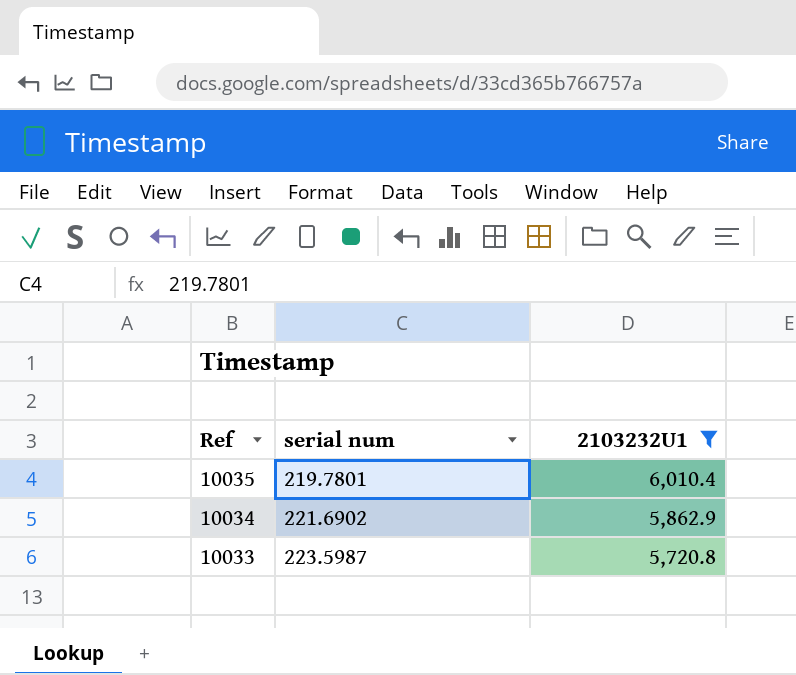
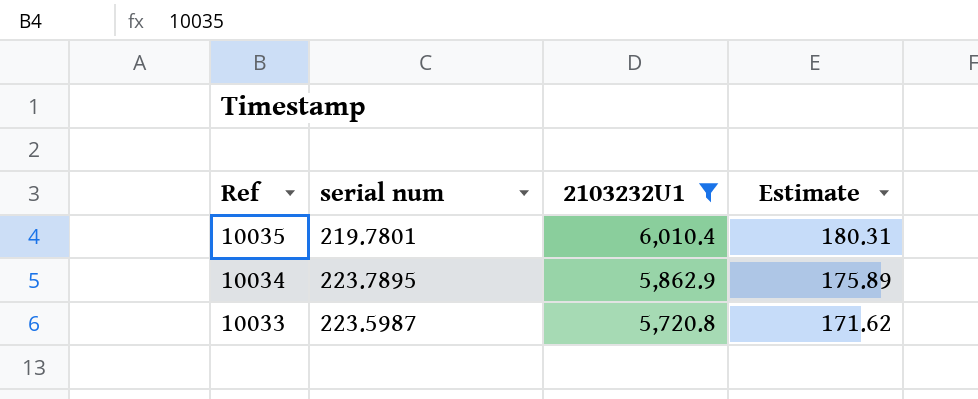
column Estimate | formula: none -> [2103232U1] * 0.03
10034 | serial num: 221.6902 -> 223.7895

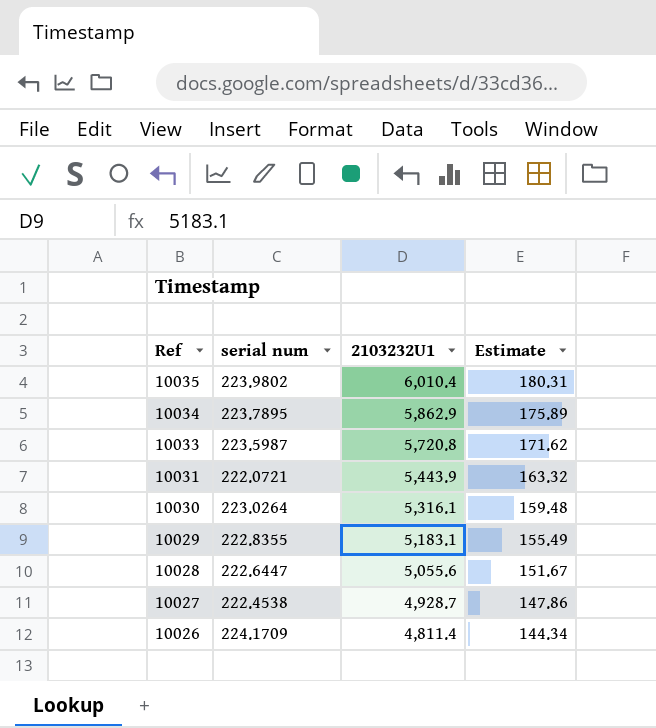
filter: 2103232U1 >= 5,720.8 -> none
10035 | serial num: 219.7801 -> 223.9802

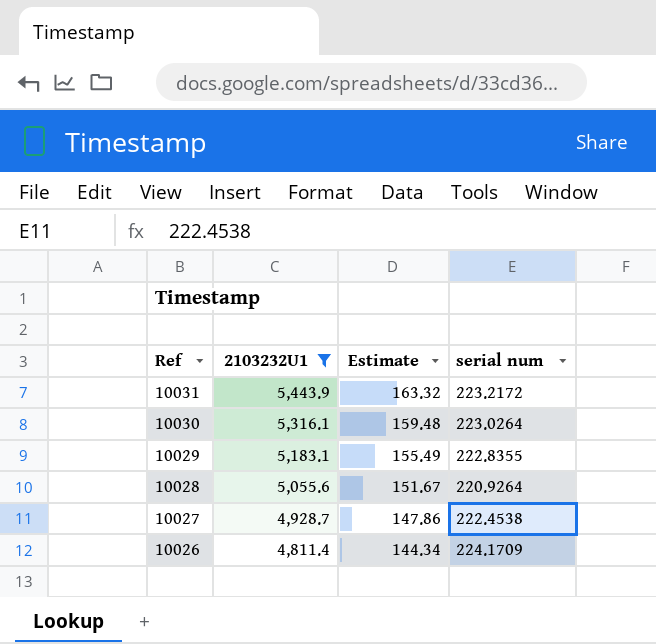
filter: none -> 2103232U1 <= 5,443.9
column serial num | position: 2 -> 4
10031 | serial num: 222.0721 -> 223.2172
10028 | serial num: 222.6447 -> 220.9264

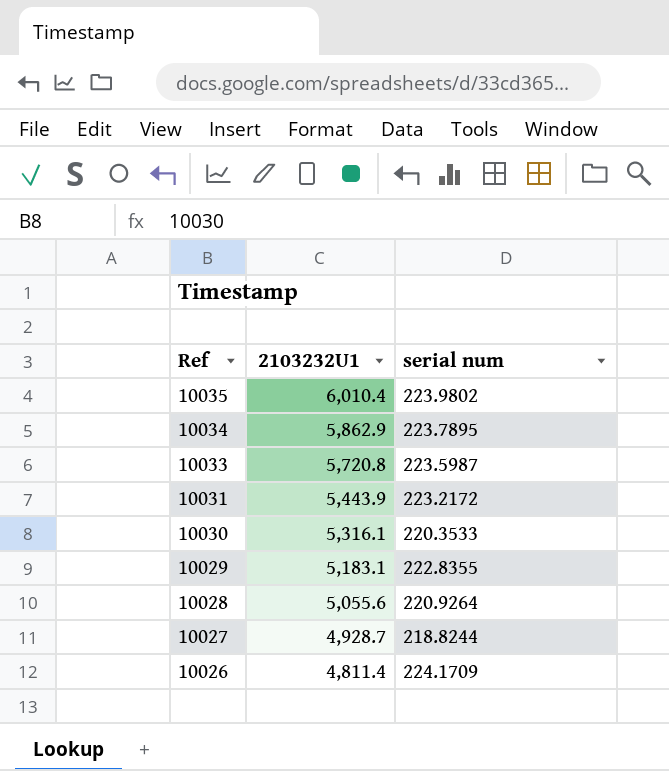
filter: 2103232U1 <= 5,443.9 -> none
column Estimate | formula: [2103232U1] * 0.03 -> none
10030 | serial num: 223.0264 -> 220.3533
10027 | serial num: 222.4538 -> 218.8244

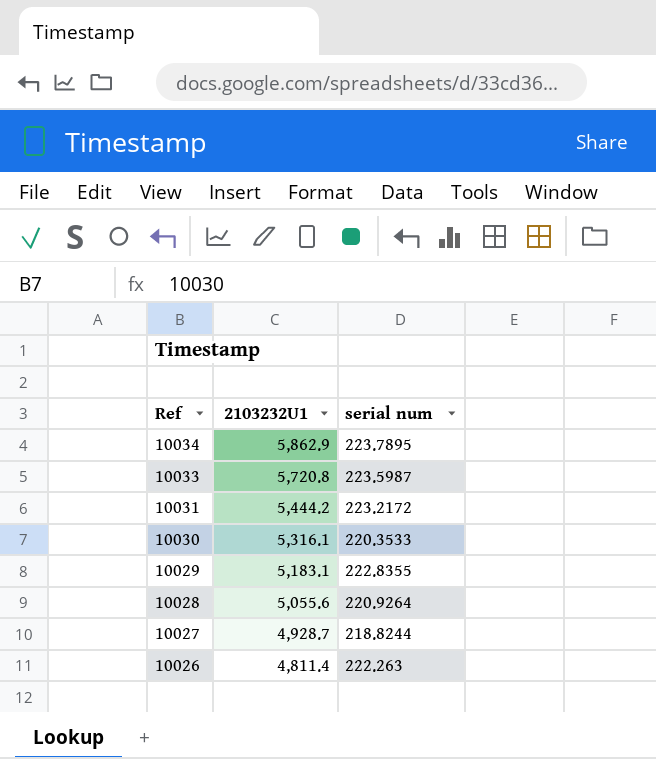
row 10035: 6,010.4 | 223.9802 -> none
10031 | 2103232U1: 5,443.9 -> 5,444.2
10026 | serial num: 224.1709 -> 222.263

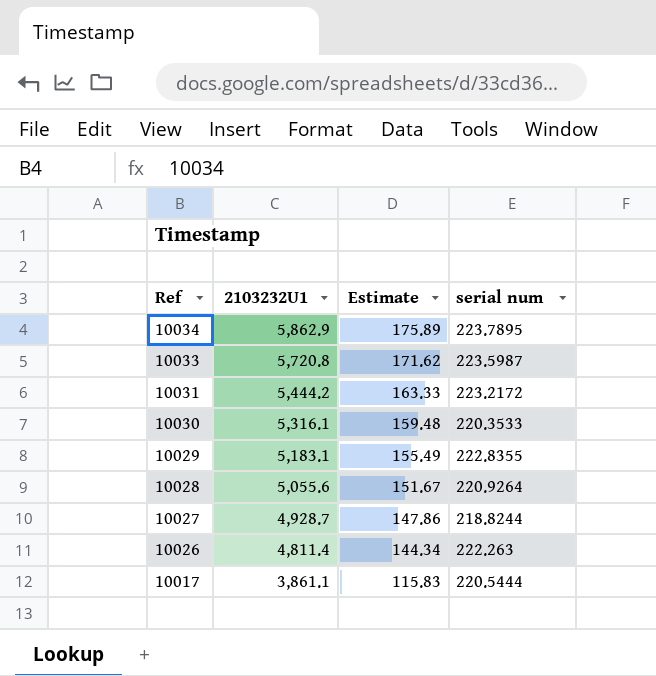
column Estimate | formula: none -> [2103232U1] * 0.03
row 10017: none -> 3,861.1 | 115.83 | 220.5444

